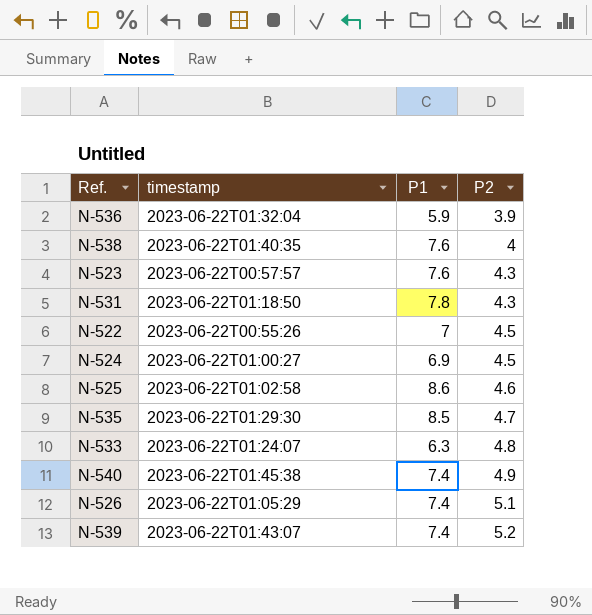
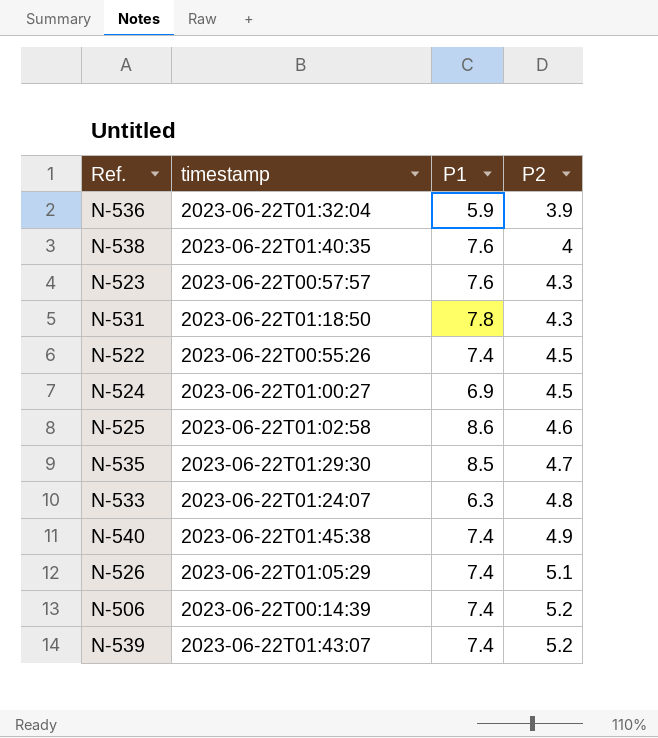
N-522 | P1: 7 -> 7.4
row N-506: none -> 2023-06-22T00:14:39 | 7.4 | 5.2

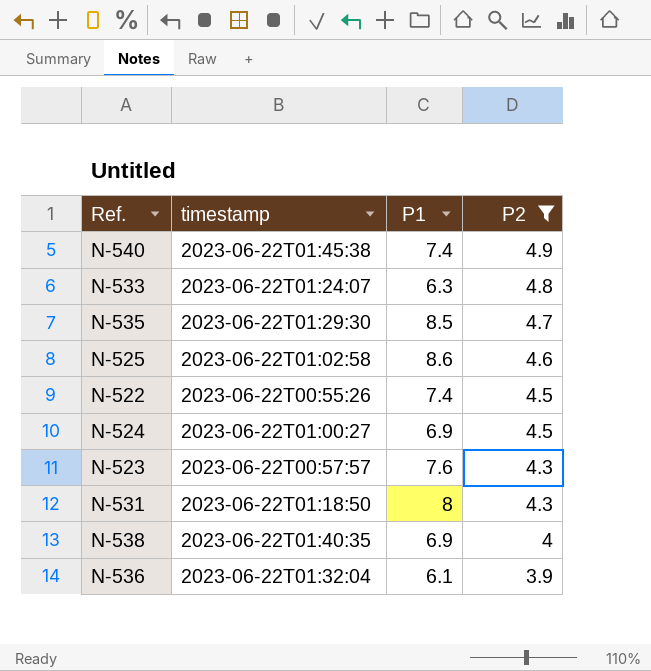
filter: none -> P2 <= 4.9
row order: P2 ascending -> P2 descending
N-531 | P1: 7.8 -> 8
N-538 | P1: 7.6 -> 6.9
N-536 | P1: 5.9 -> 6.1

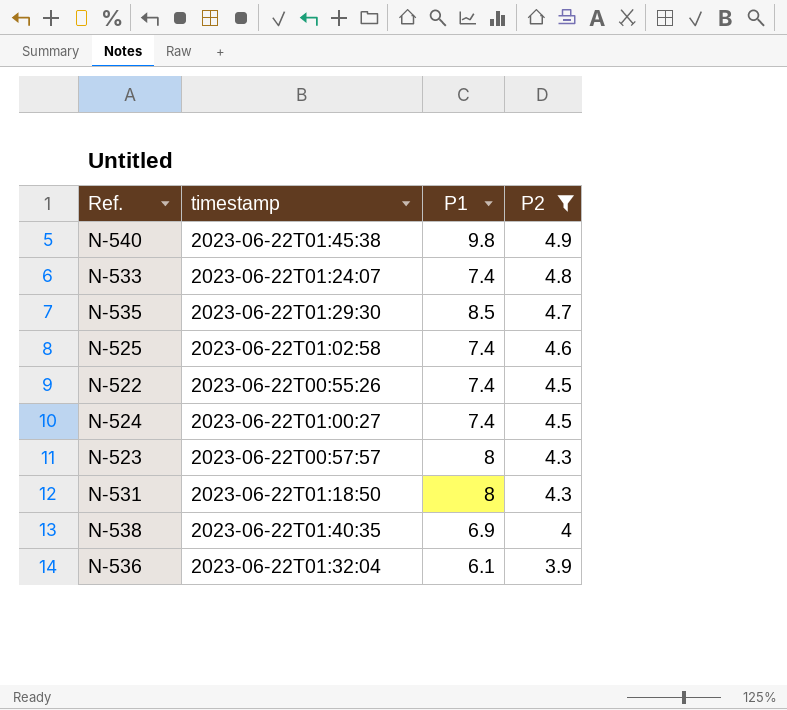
N-540 | P1: 7.4 -> 9.8
N-533 | P1: 6.3 -> 7.4
N-525 | P1: 8.6 -> 7.4
N-524 | P1: 6.9 -> 7.4
N-523 | P1: 7.6 -> 8

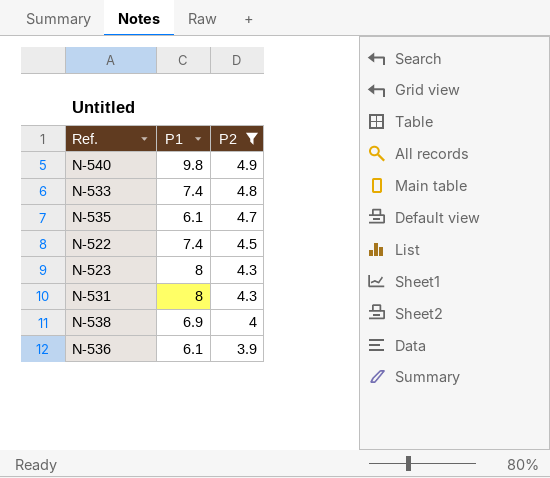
column timestamp | position: 2 -> none
row N-525: 2023-06-22T01:02:58 | 7.4 | 4.6 -> none
row N-524: 2023-06-22T01:00:27 | 7.4 | 4.5 -> none
N-535 | P1: 8.5 -> 6.1

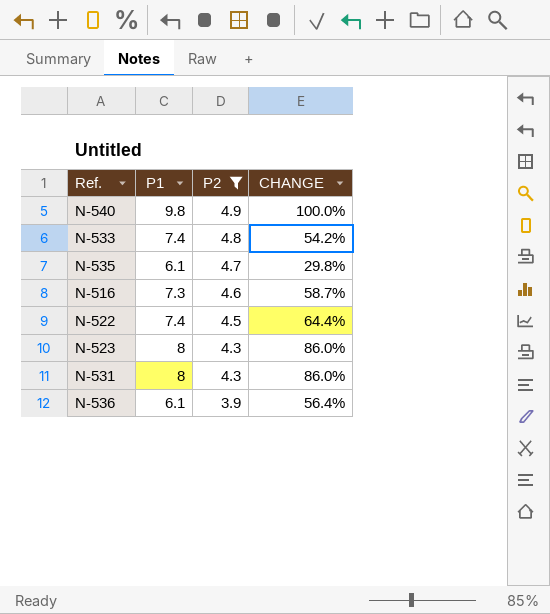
column CHANGE | formula: none -> ([P1] - [P2]) / [P2]
row N-538: 6.9 | 4 -> none
row N-516: none -> 7.3 | 4.6 | 58.7%

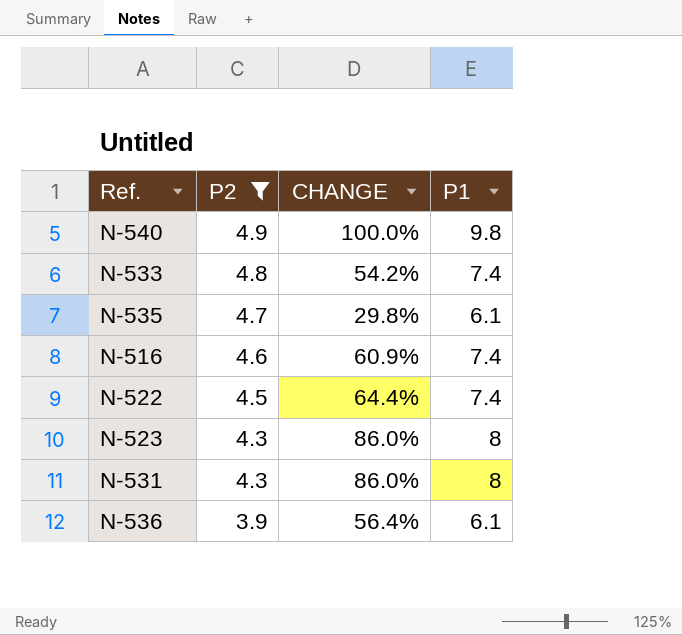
column P1 | position: 2 -> 4
N-516 | CHANGE: 58.7% -> 60.9%
N-516 | P1: 7.3 -> 7.4

